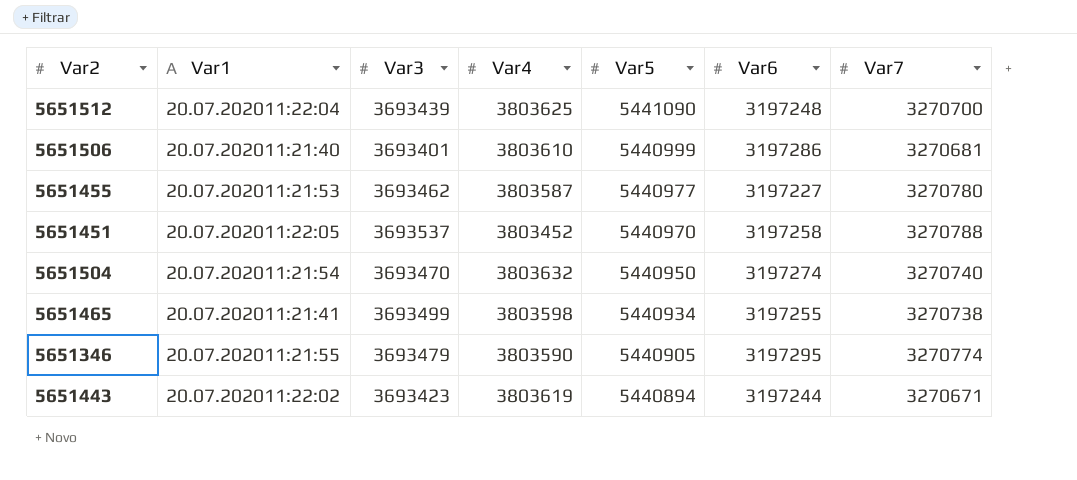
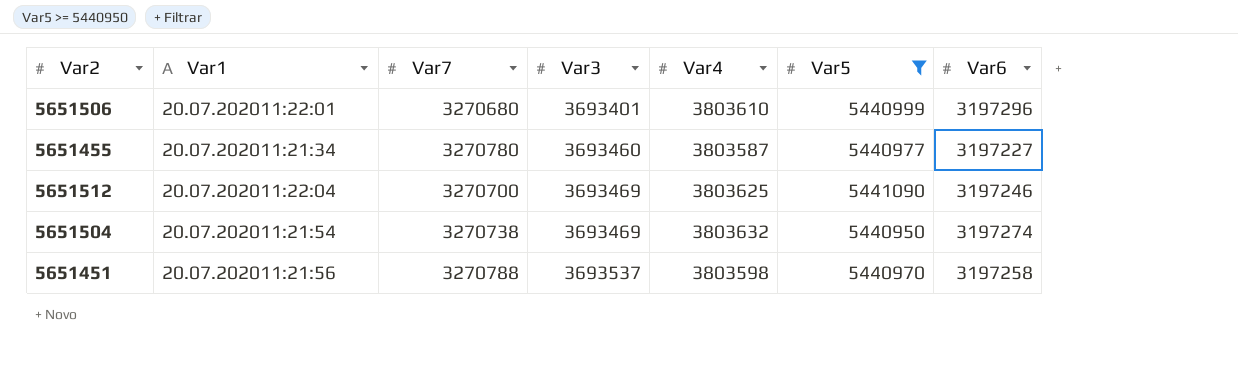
filter: none -> Var5 >= 5440950
row order: Var5 descending -> Var3 ascending
column Var7 | position: 7 -> 3
5651506 | Var1: 20.07.202011:21:40 -> 20.07.202011:22:01
5651506 | Var7: 3270681 -> 3270680
5651506 | Var6: 3197286 -> 3197296
5651455 | Var1: 20.07.202011:21:53 -> 20.07.202011:21:34
5651455 | Var3: 3693462 -> 3693460
5651512 | Var3: 3693439 -> 3693469
5651512 | Var6: 3197248 -> 3197246
5651504 | Var7: 3270740 -> 3270738
5651504 | Var3: 3693470 -> 3693469
5651451 | Var1: 20.07.202011:22:05 -> 20.07.202011:21:56
5651451 | Var4: 3803452 -> 3803598

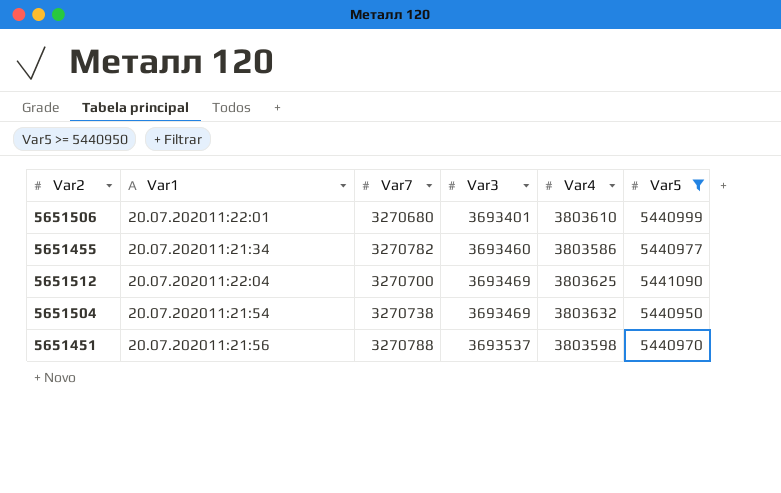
column Var6 | position: 7 -> none
5651455 | Var7: 3270780 -> 3270782
5651455 | Var4: 3803587 -> 3803586

